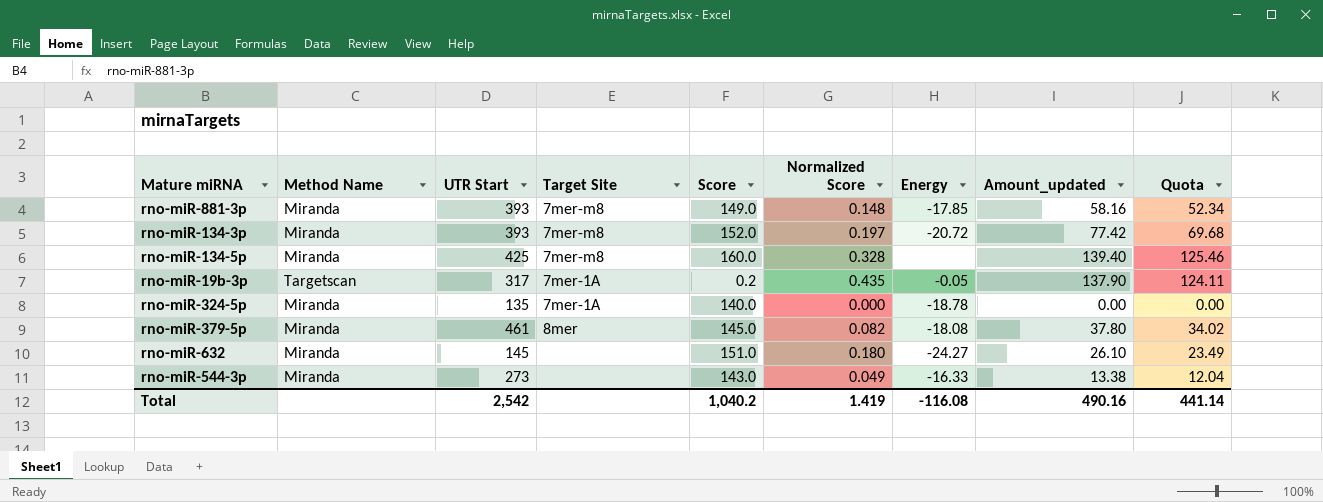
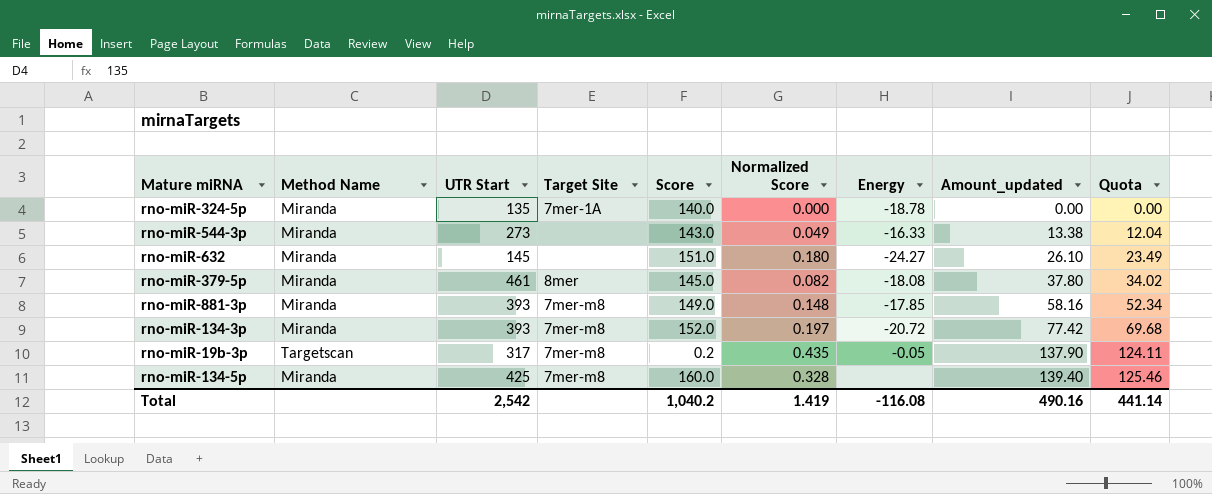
row order: none -> Amount_updated ascending
rno-miR-19b-3p | Target Site: 7mer-1A -> 7mer-m8

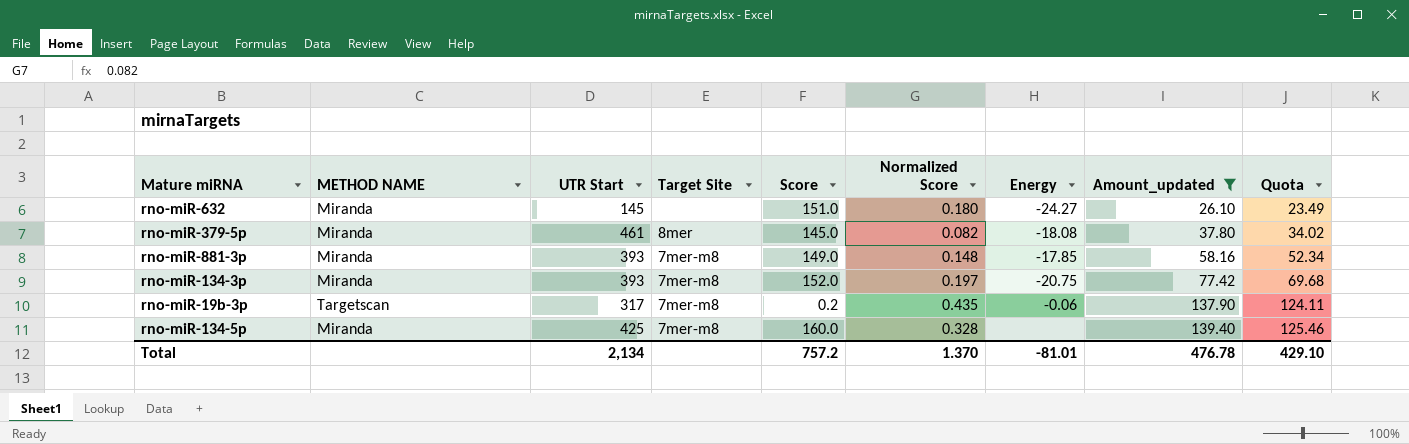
filter: none -> Amount_updated >= 26.10
column name: Method Name -> METHOD NAME
rno-miR-134-3p | Energy: -20.72 -> -20.75
rno-miR-19b-3p | Energy: -0.05 -> -0.06
Total | UTR Start: 2,542 -> 2,134
Total | Score: 1,040.2 -> 757.2
Total | Normalized Score: 1.419 -> 1.370
Total | Energy: -116.08 -> -81.01
Total | Amount_updated: 490.16 -> 476.78
Total | Quota: 441.14 -> 429.10

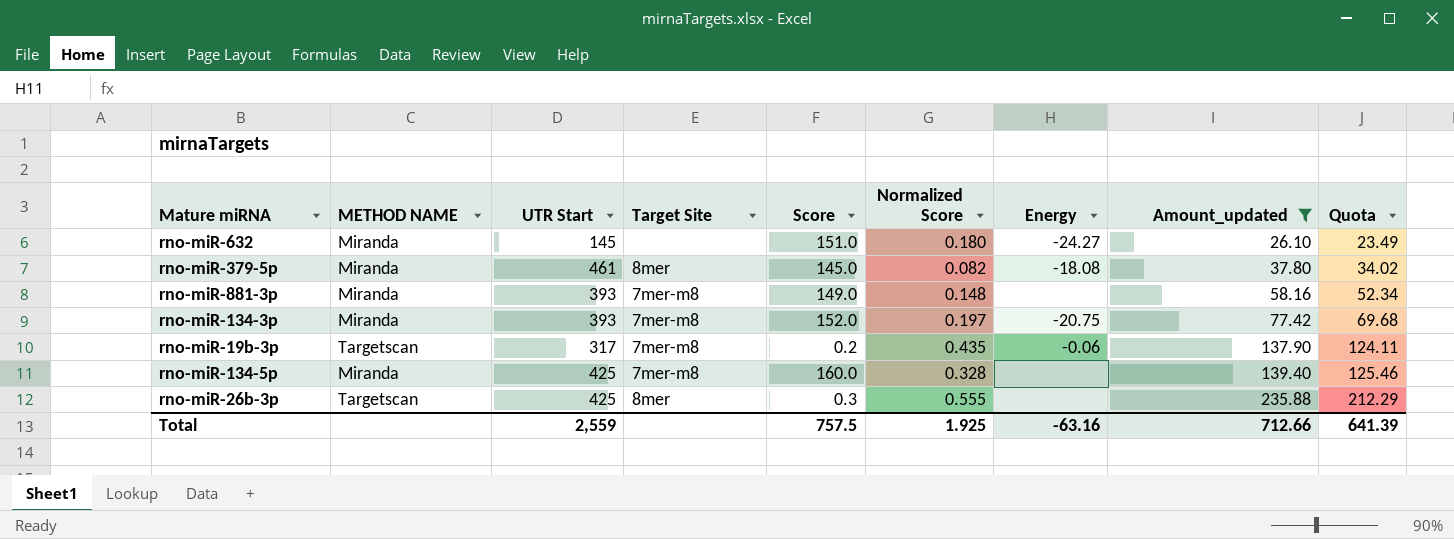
rno-miR-881-3p | Energy: -17.85 -> none
row rno-miR-26b-3p: none -> Targetscan | 425 | 8mer | 0.3 | 0.555 | none | 235.88 | 212.29
Total | UTR Start: 2,134 -> 2,559
Total | Score: 757.2 -> 757.5
Total | Normalized Score: 1.370 -> 1.925
Total | Energy: -81.01 -> -63.16
Total | Amount_updated: 476.78 -> 712.66
Total | Quota: 429.10 -> 641.39

